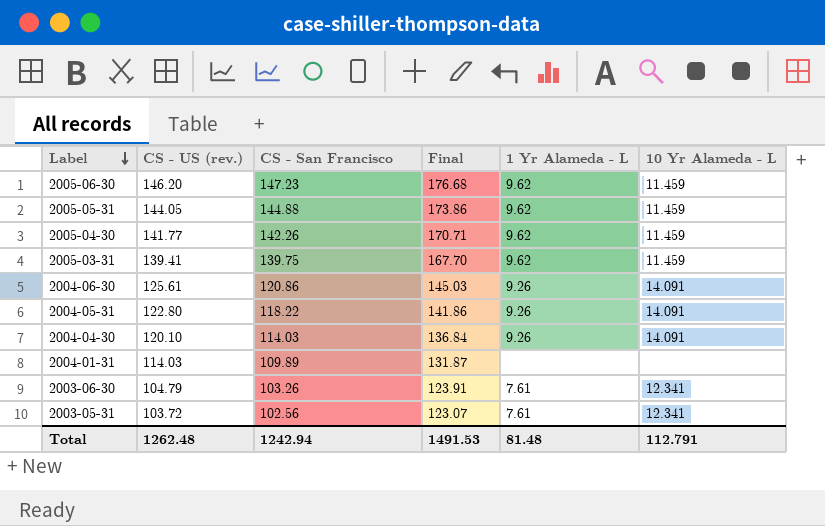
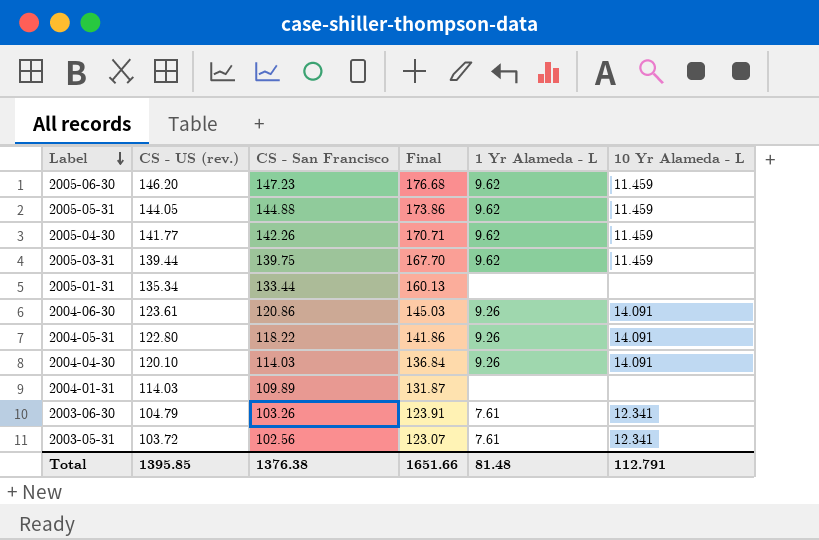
2005-03-31 | CS - US (rev.): 139.41 -> 139.44
row 2005-01-31: none -> 135.34 | 133.44 | 160.13 | none | none
2004-06-30 | CS - US (rev.): 125.61 -> 123.61
Total | CS - US (rev.): 1262.48 -> 1395.85
Total | CS - San Francisco: 1242.94 -> 1376.38
Total | Final: 1491.53 -> 1651.66

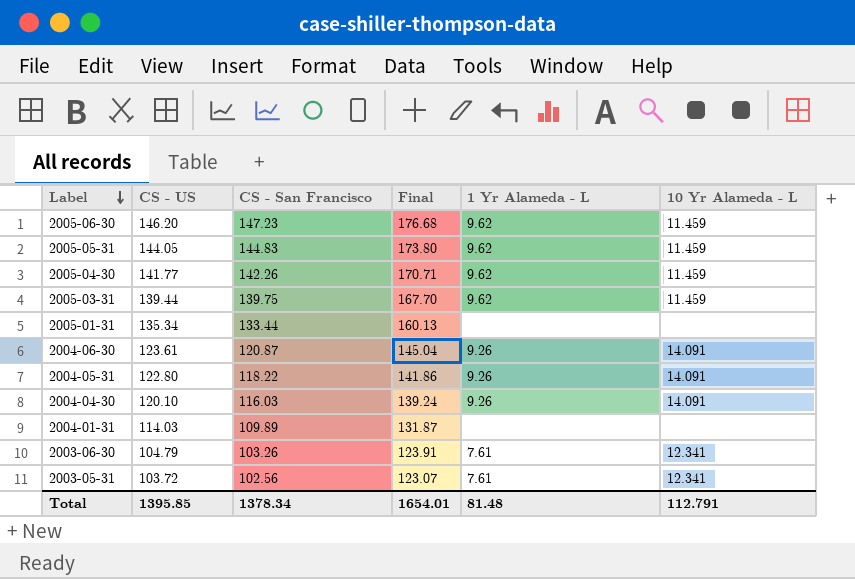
column name: CS - US (rev.) -> CS - US
2005-05-31 | CS - San Francisco: 144.88 -> 144.83
2005-05-31 | Final: 173.86 -> 173.80
2004-06-30 | CS - San Francisco: 120.86 -> 120.87
2004-06-30 | Final: 145.03 -> 145.04
2004-04-30 | CS - San Francisco: 114.03 -> 116.03
2004-04-30 | Final: 136.84 -> 139.24
Total | CS - San Francisco: 1376.38 -> 1378.34
Total | Final: 1651.66 -> 1654.01

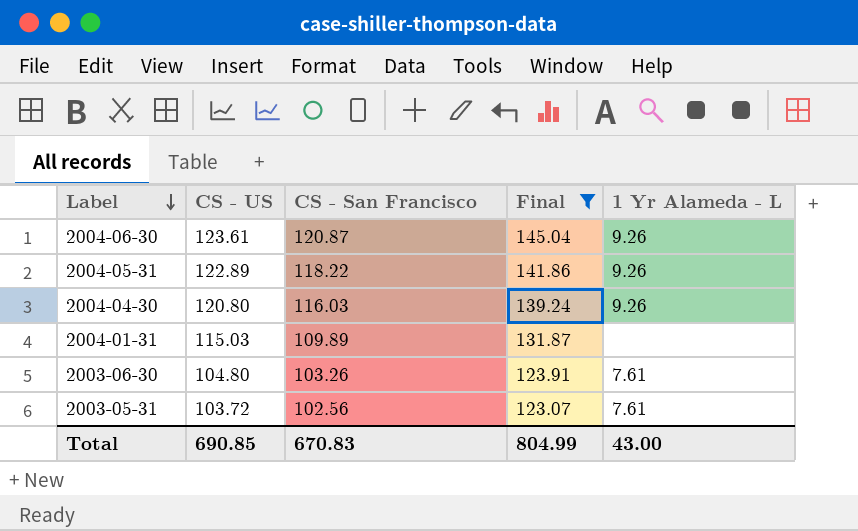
filter: none -> Final <= 145.04
column 10 Yr Alameda - L | position: 6 -> none
2004-05-31 | CS - US: 122.80 -> 122.89
2004-04-30 | CS - US: 120.10 -> 120.80
2004-01-31 | CS - US: 114.03 -> 115.03
2003-06-30 | CS - US: 104.79 -> 104.80
Total | CS - US: 1395.85 -> 690.85
Total | CS - San Francisco: 1378.34 -> 670.83
Total | Final: 1654.01 -> 804.99
Total | 1 Yr Alameda - L: 81.48 -> 43.00

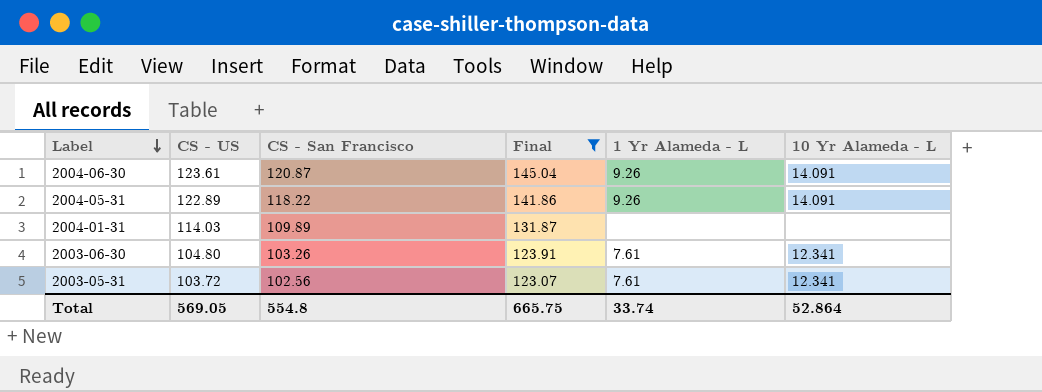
column 10 Yr Alameda - L | position: none -> 6
row 2004-04-30: 120.80 | 116.03 | 139.24 | 9.26 -> none
2004-01-31 | CS - US: 115.03 -> 114.03
Total | CS - US: 690.85 -> 569.05
Total | CS - San Francisco: 670.83 -> 554.8
Total | Final: 804.99 -> 665.75
Total | 1 Yr Alameda - L: 43.00 -> 33.74

